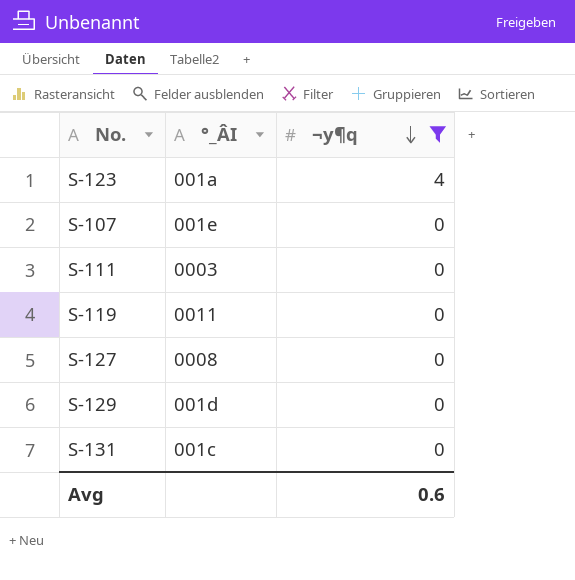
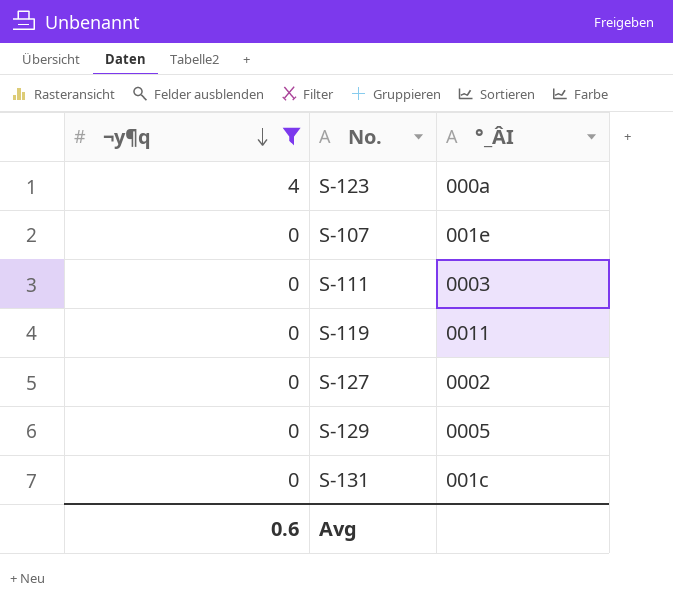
column ¬y¶q | position: 3 -> 1
S-123 | °_ÂI: 001a -> 000a
S-127 | °_ÂI: 0008 -> 0002
S-129 | °_ÂI: 001d -> 0005

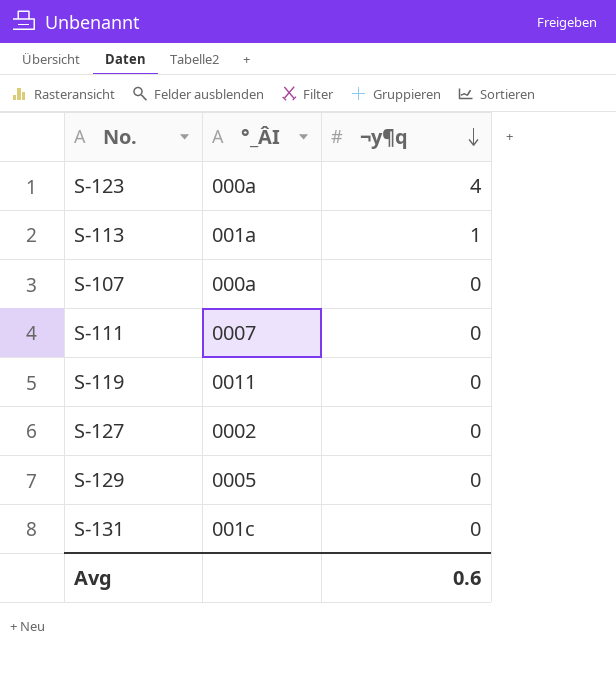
filter: ¬y¶q != 1 -> none
column ¬y¶q | position: 1 -> 3
S-107 | °_ÂI: 001e -> 000a
S-111 | °_ÂI: 0003 -> 0007

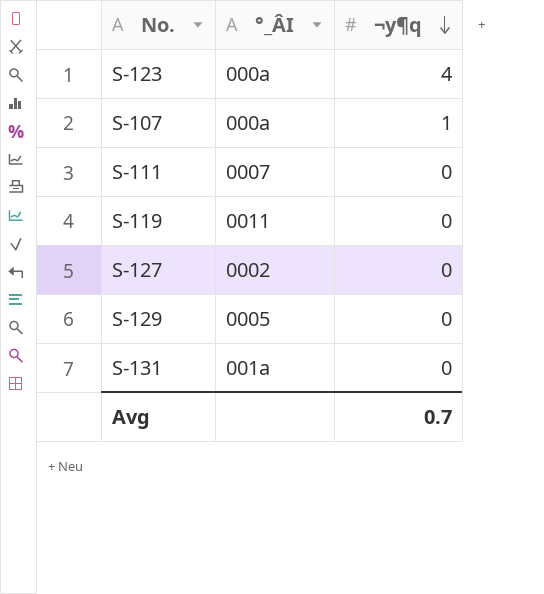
row S-113: 001a | 1 -> none
S-107 | ¬y¶q: 0 -> 1
S-131 | °_ÂI: 001c -> 001a
Avg | ¬y¶q: 0.6 -> 0.7

